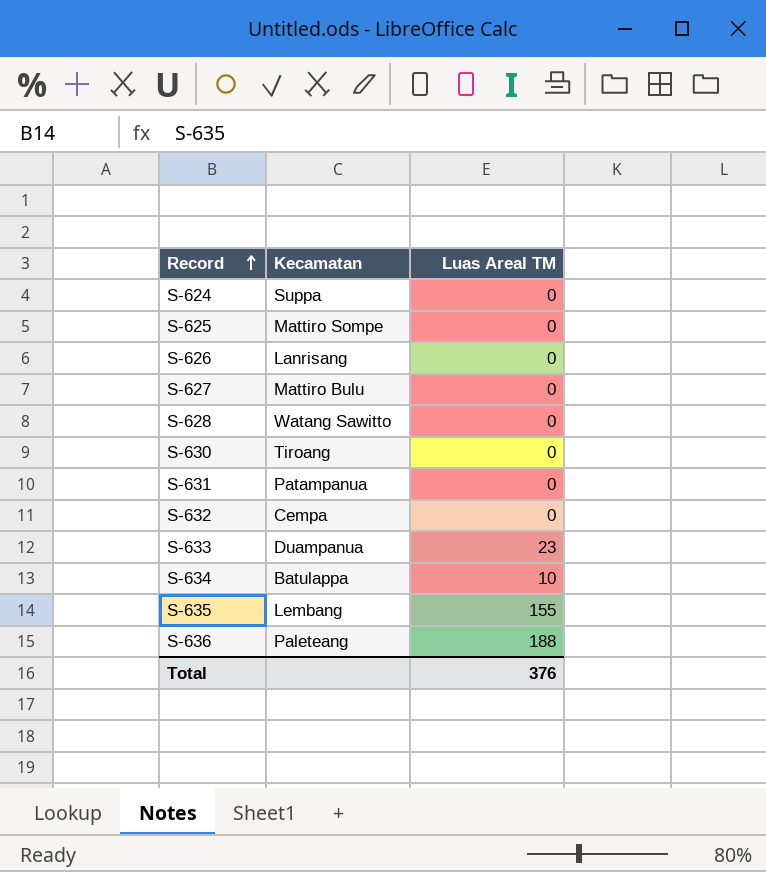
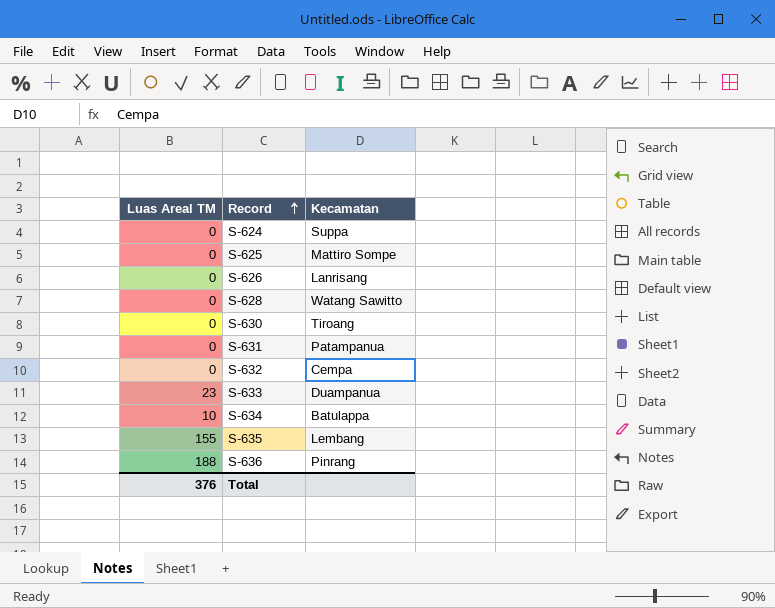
column Luas Areal TM | position: 3 -> 1
row S-627: Mattiro Bulu | 0 -> none
S-636 | Kecamatan: Paleteang -> Pinrang

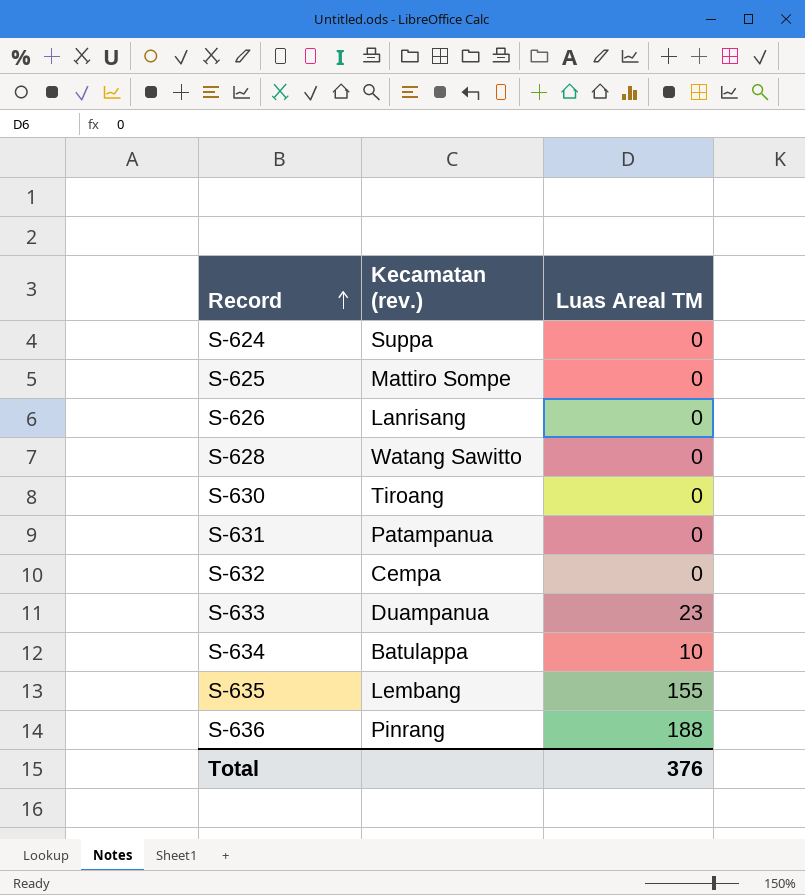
column name: Kecamatan -> Kecamatan (rev.)
column Luas Areal TM | position: 1 -> 3

